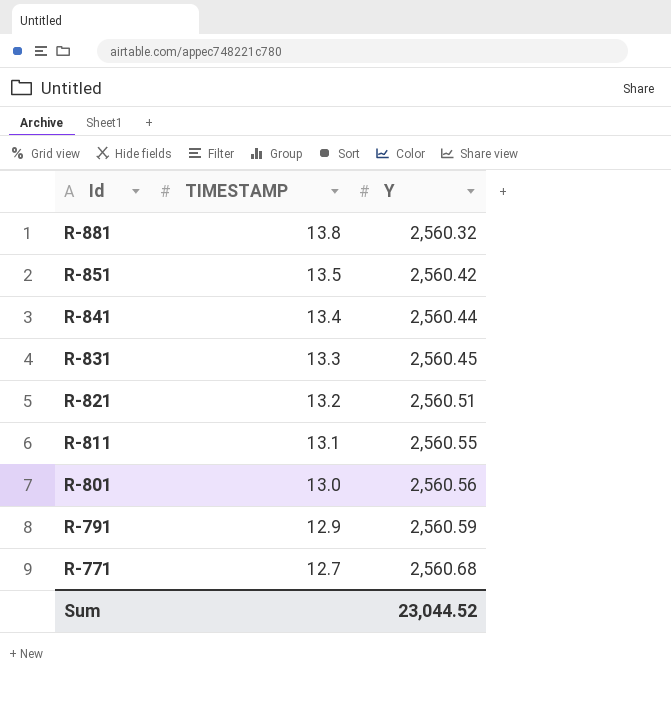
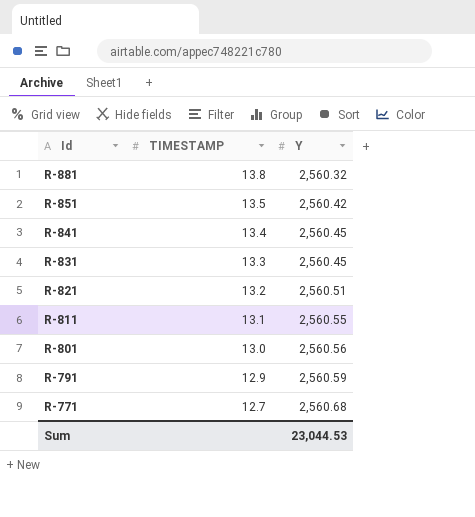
R-841 | Y: 2,560.44 -> 2,560.45
Sum | Y: 23,044.52 -> 23,044.53

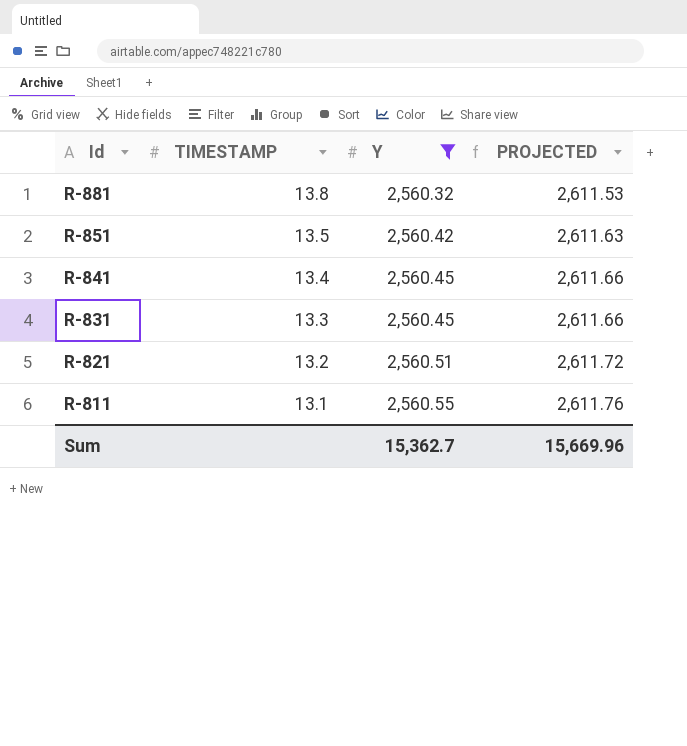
filter: none -> Y <= 2,560.55
column PROJECTED | formula: none -> [Y] * 1.02
Sum | Y: 23,044.53 -> 15,362.7

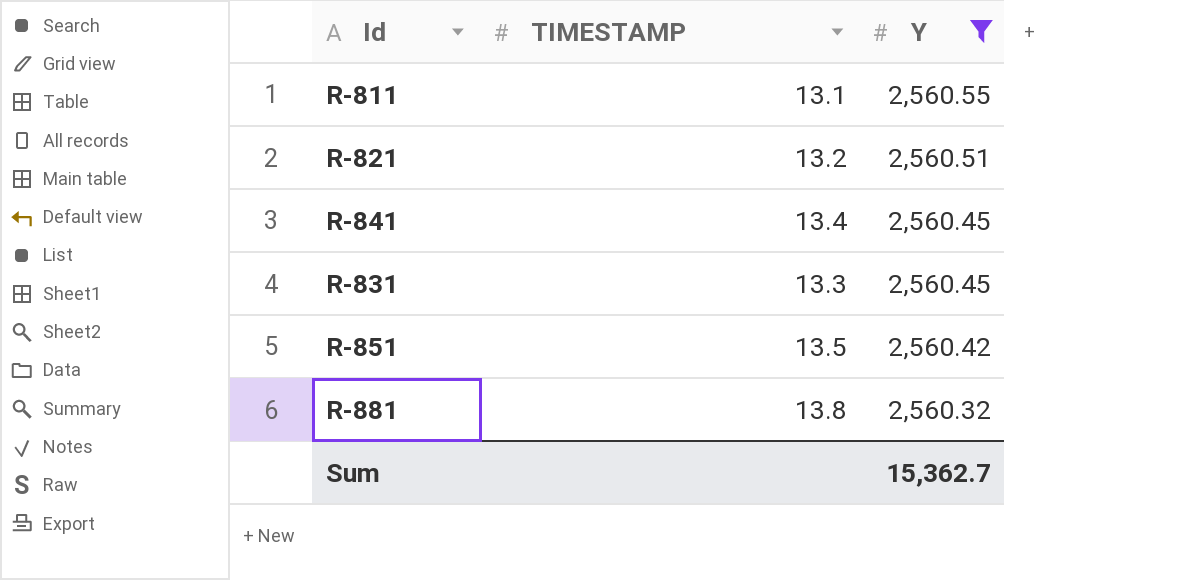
row order: Id descending -> Y descending
column PROJECTED | formula: [Y] * 1.02 -> none

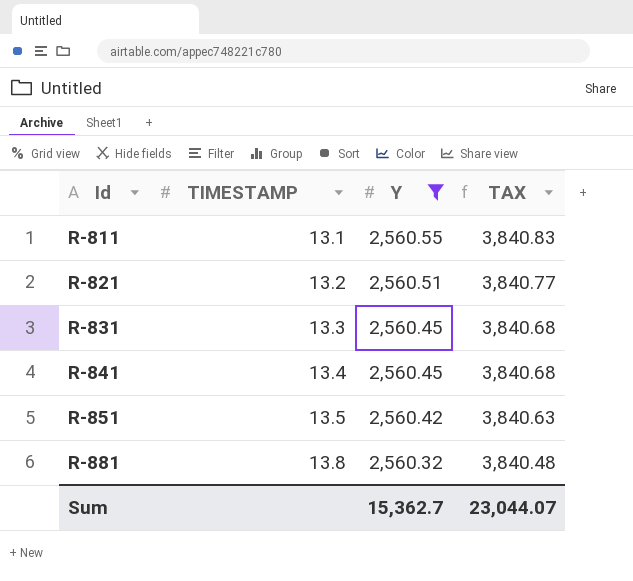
row order: Y descending -> Id ascending
column TAX | formula: none -> [Y] * 1.5

